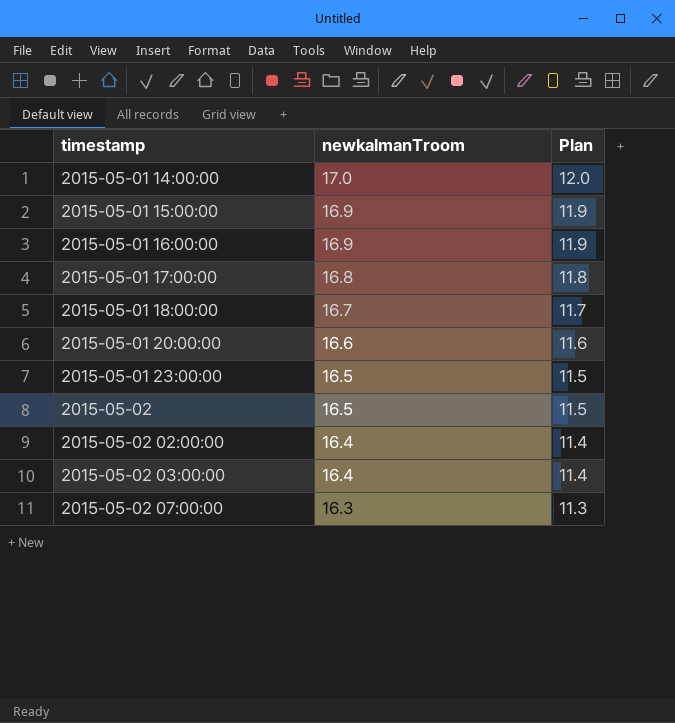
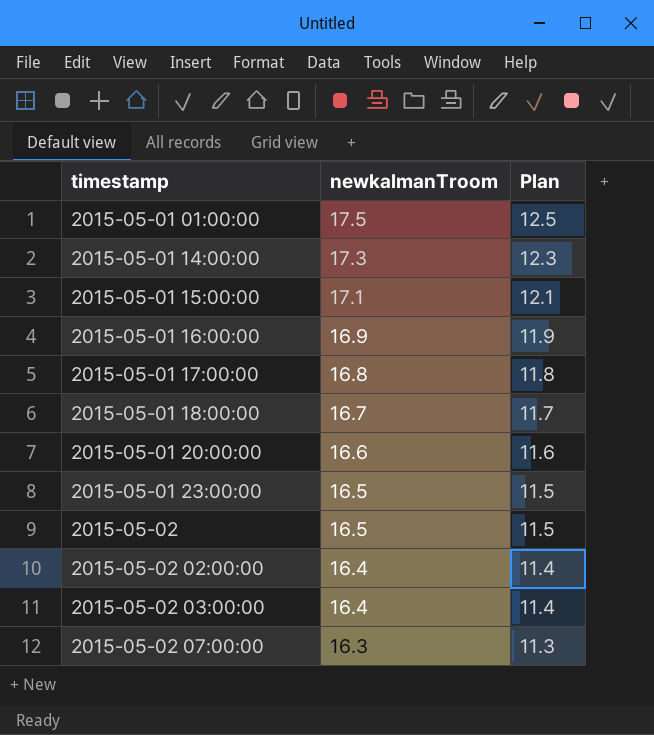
row 2015-05-01 01:00:00: none -> 17.5 | 12.5
2015-05-01 14:00:00 | newkalmanTroom: 17.0 -> 17.3
2015-05-01 14:00:00 | Plan: 12.0 -> 12.3
2015-05-01 15:00:00 | newkalmanTroom: 16.9 -> 17.1
2015-05-01 15:00:00 | Plan: 11.9 -> 12.1

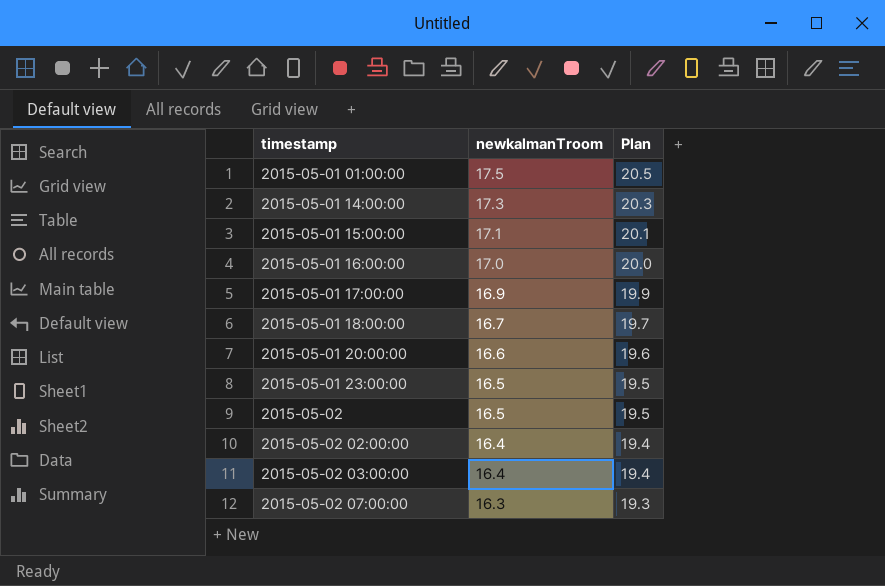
column Plan | formula: [newkalmanTroom] - 5 -> [newkalmanTroom] + 3
2015-05-01 16:00:00 | newkalmanTroom: 16.9 -> 17.0
2015-05-01 17:00:00 | newkalmanTroom: 16.8 -> 16.9

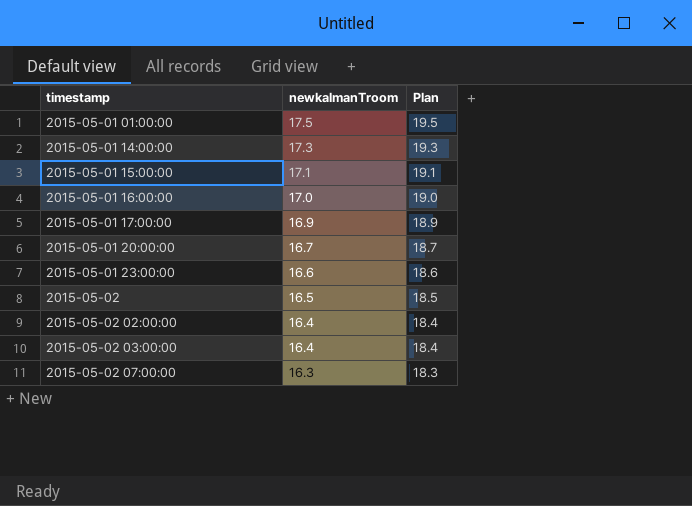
column Plan | formula: [newkalmanTroom] + 3 -> [newkalmanTroom] + 2
row 2015-05-01 18:00:00: 16.7 | 19.7 -> none
2015-05-01 20:00:00 | newkalmanTroom: 16.6 -> 16.7
2015-05-01 23:00:00 | newkalmanTroom: 16.5 -> 16.6

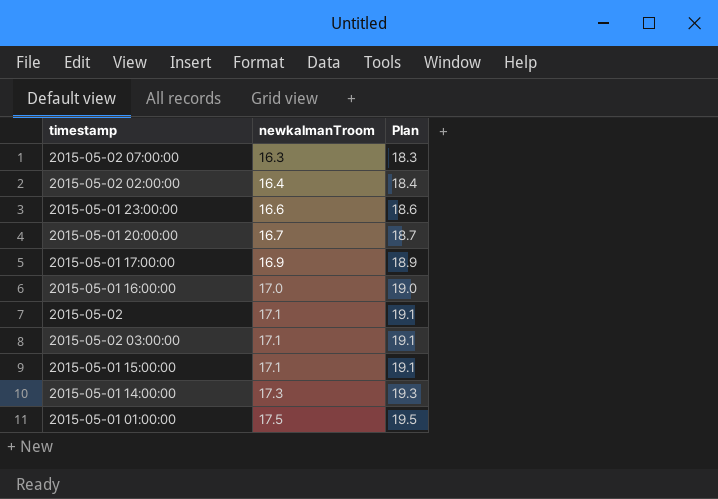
row order: timestamp ascending -> newkalmanTroom ascending
2015-05-02 | newkalmanTroom: 16.5 -> 17.1
2015-05-02 | Plan: 18.5 -> 19.1
2015-05-02 03:00:00 | newkalmanTroom: 16.4 -> 17.1
2015-05-02 03:00:00 | Plan: 18.4 -> 19.1

